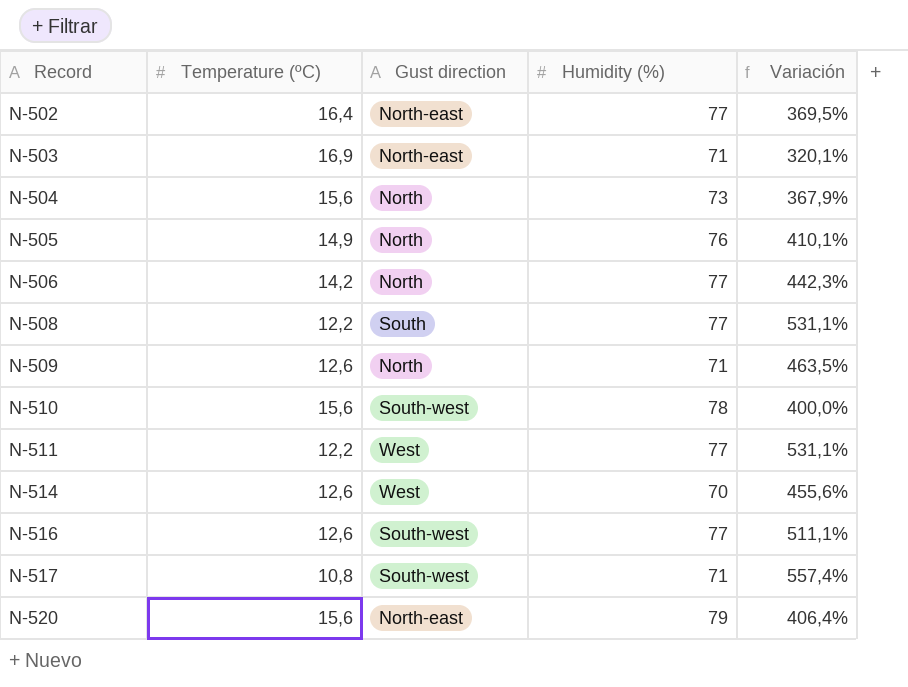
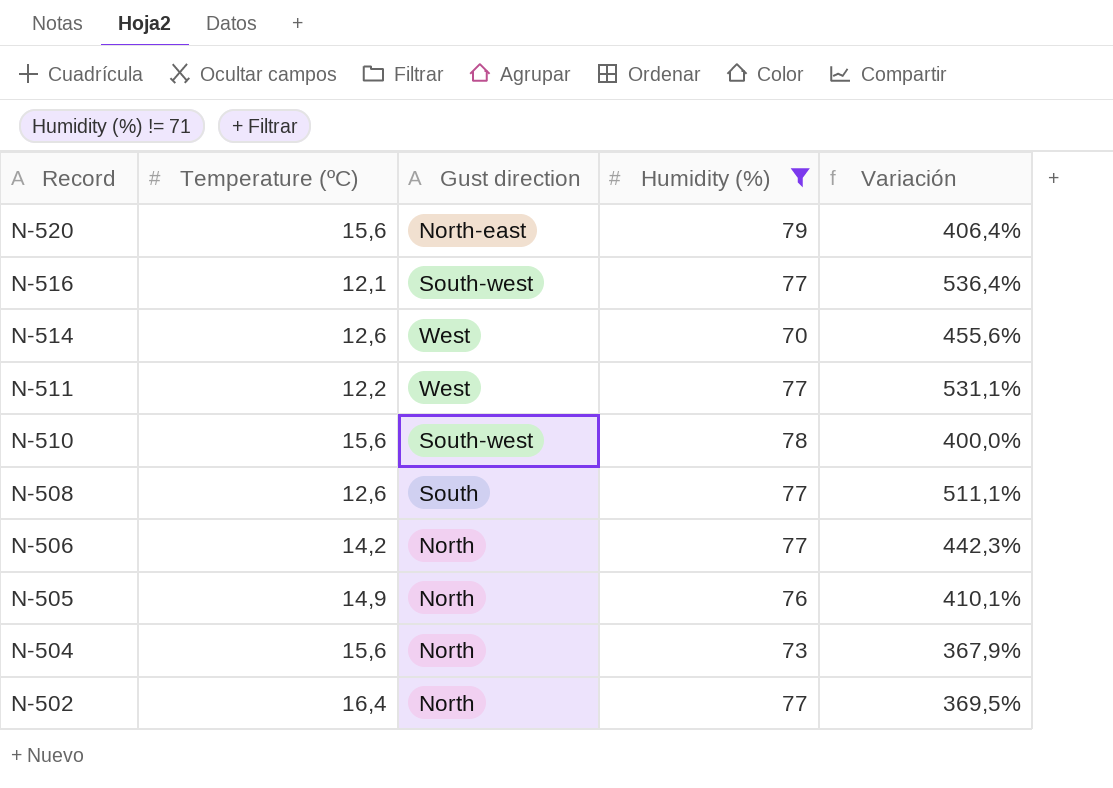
filter: none -> Humidity (%) != 71
row order: Record ascending -> Record descending
N-516 | Temperature (ºC): 12,6 -> 12,1
N-516 | Variación: 511,1% -> 536,4%
N-508 | Temperature (ºC): 12,2 -> 12,6
N-508 | Variación: 531,1% -> 511,1%
N-502 | Gust direction: North-east -> North

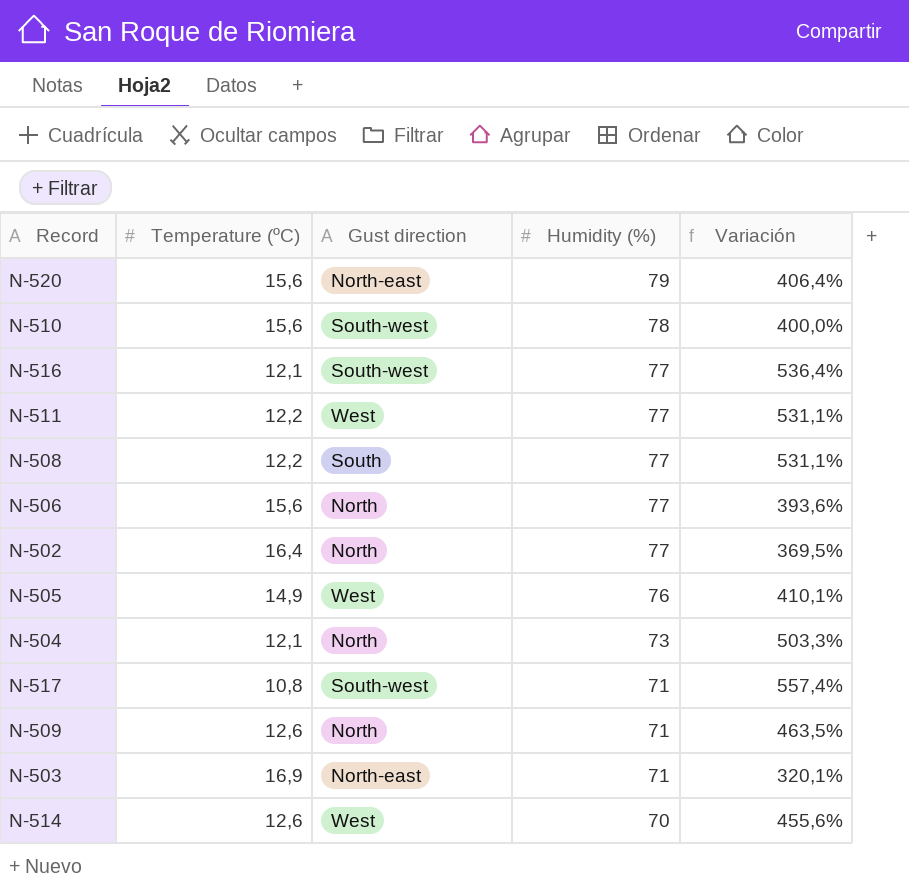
filter: Humidity (%) != 71 -> none
row order: Record descending -> Humidity (%) descending
N-508 | Temperature (ºC): 12,6 -> 12,2
N-508 | Variación: 511,1% -> 531,1%
N-506 | Temperature (ºC): 14,2 -> 15,6
N-506 | Variación: 442,3% -> 393,6%
N-505 | Gust direction: North -> West
N-504 | Temperature (ºC): 15,6 -> 12,1
N-504 | Variación: 367,9% -> 503,3%

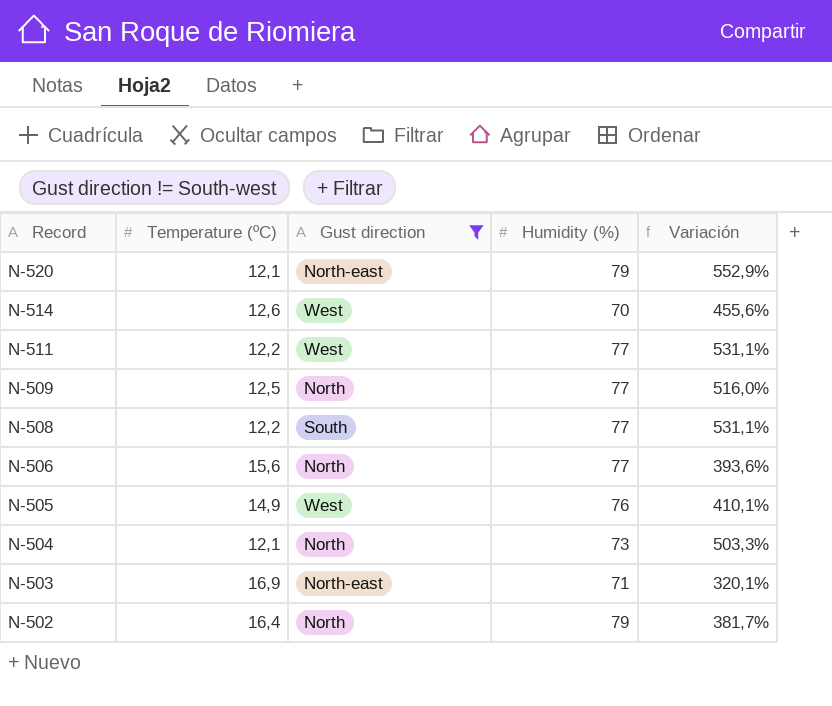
filter: none -> Gust direction != South-west
row order: Humidity (%) descending -> Record descending
N-520 | Temperature (ºC): 15,6 -> 12,1
N-520 | Variación: 406,4% -> 552,9%
N-509 | Temperature (ºC): 12,6 -> 12,5
N-509 | Humidity (%): 71 -> 77
N-509 | Variación: 463,5% -> 516,0%
N-502 | Humidity (%): 77 -> 79
N-502 | Variación: 369,5% -> 381,7%

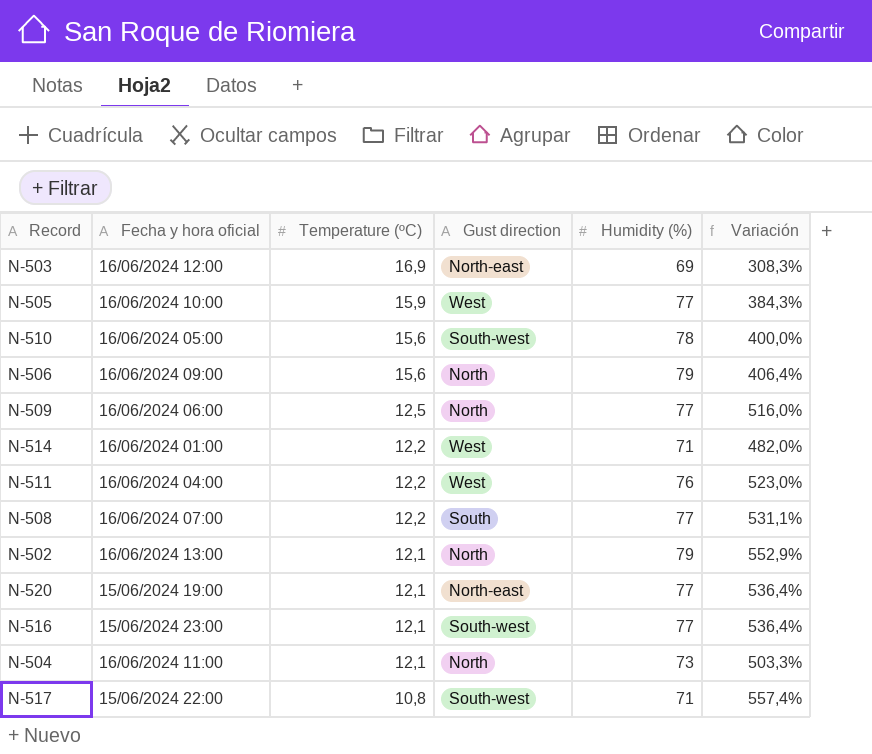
filter: Gust direction != South-west -> none
row order: Record descending -> Temperature (ºC) descending
column Fecha y hora oficial | position: none -> 2
N-503 | Humidity (%): 71 -> 69
N-503 | Variación: 320,1% -> 308,3%
N-505 | Temperature (ºC): 14,9 -> 15,9
N-505 | Humidity (%): 76 -> 77
N-505 | Variación: 410,1% -> 384,3%
N-506 | Humidity (%): 77 -> 79
N-506 | Variación: 393,6% -> 406,4%
N-514 | Temperature (ºC): 12,6 -> 12,2
N-514 | Humidity (%): 70 -> 71
N-514 | Variación: 455,6% -> 482,0%
N-511 | Humidity (%): 77 -> 76
N-511 | Variación: 531,1% -> 523,0%
N-502 | Temperature (ºC): 16,4 -> 12,1
N-502 | Variación: 381,7% -> 552,9%
N-520 | Humidity (%): 79 -> 77
N-520 | Variación: 552,9% -> 536,4%

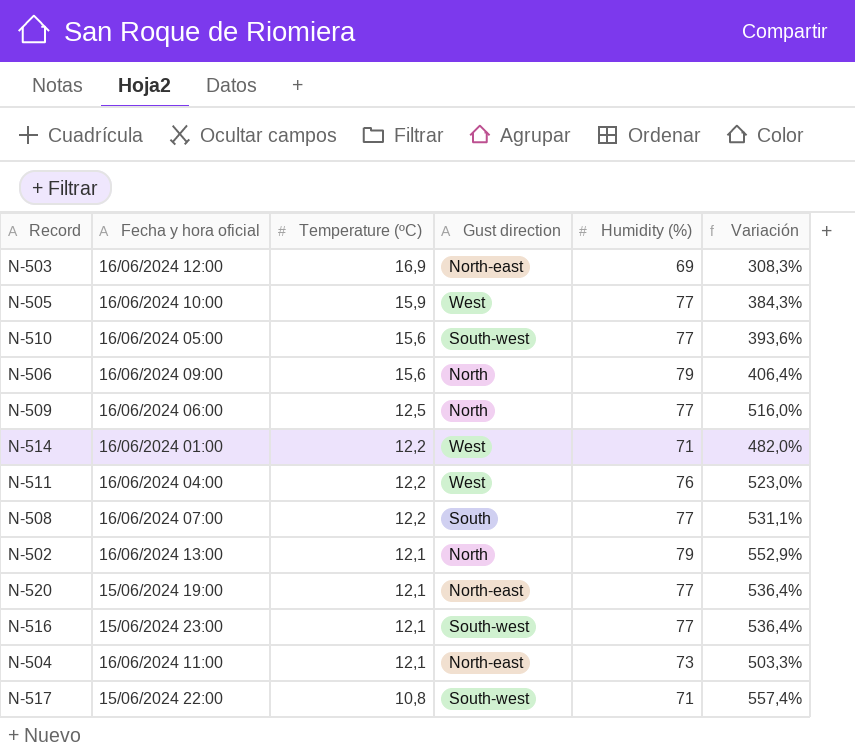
N-510 | Humidity (%): 78 -> 77
N-510 | Variación: 400,0% -> 393,6%
N-504 | Gust direction: North -> North-east

